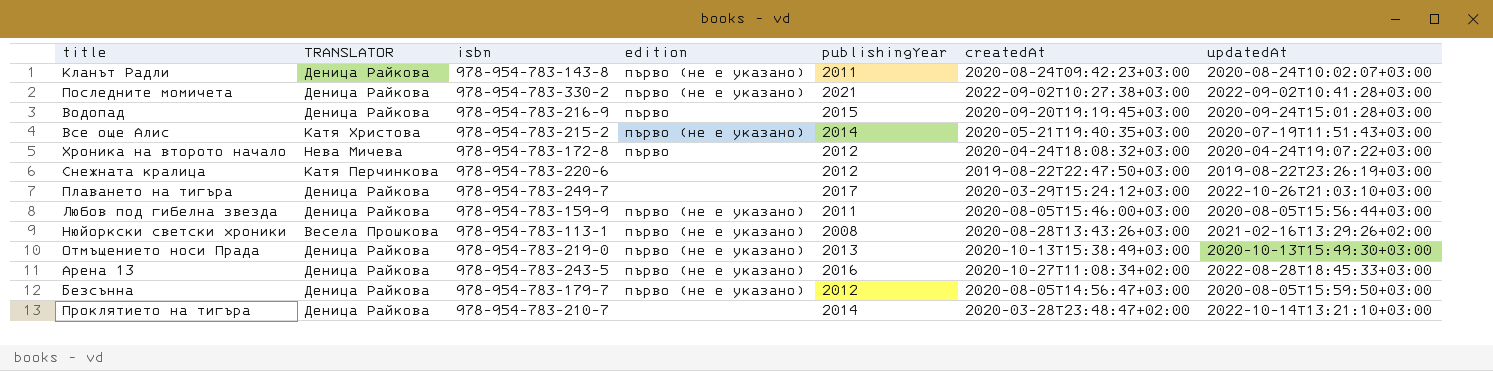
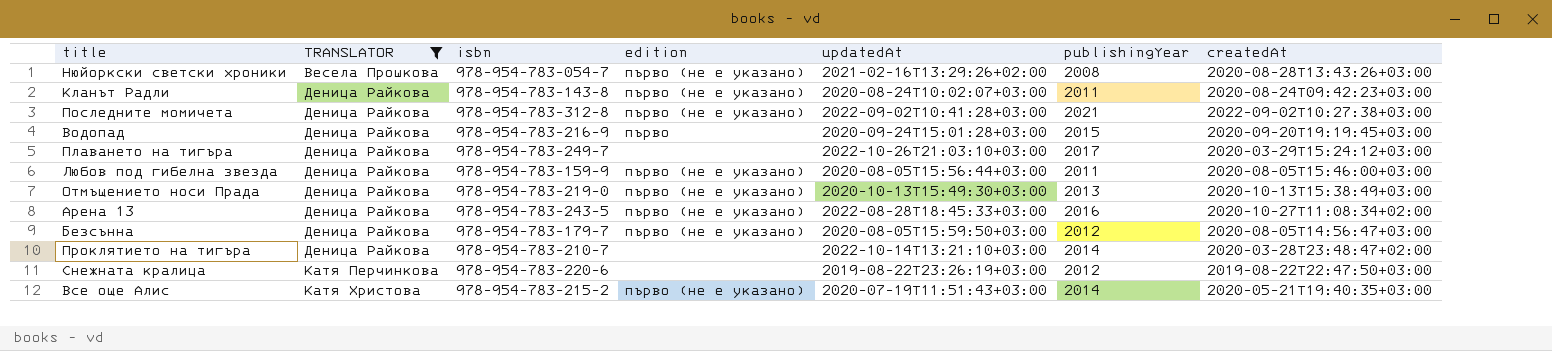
filter: none -> TRANSLATOR != Нева Мичева
row order: none -> TRANSLATOR ascending
column updatedAt | position: 7 -> 5
Нюйоркски светски хроники | isbn: 978-954-783-113-1 -> 978-954-783-054-7
Последните момичета | isbn: 978-954-783-330-2 -> 978-954-783-312-8

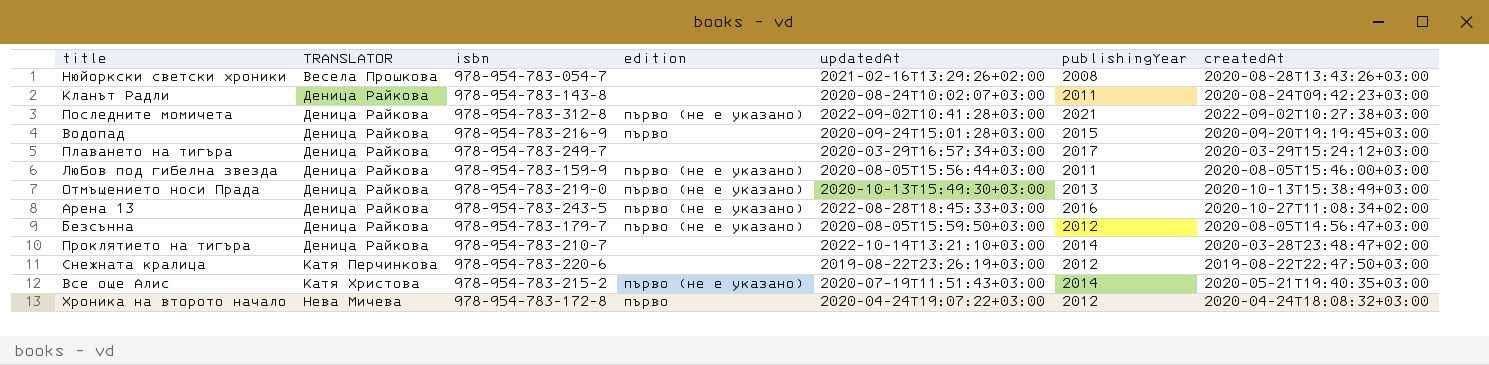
filter: TRANSLATOR != Нева Мичева -> none
Нюйоркски светски хроники | edition: първо (не е указано) -> none
Кланът Радли | edition: първо (не е указано) -> none
Плаването на тигъра | updatedAt: 2022-10-26T21:03:10+03:00 -> 2020-03-29T16:57:34+03:00

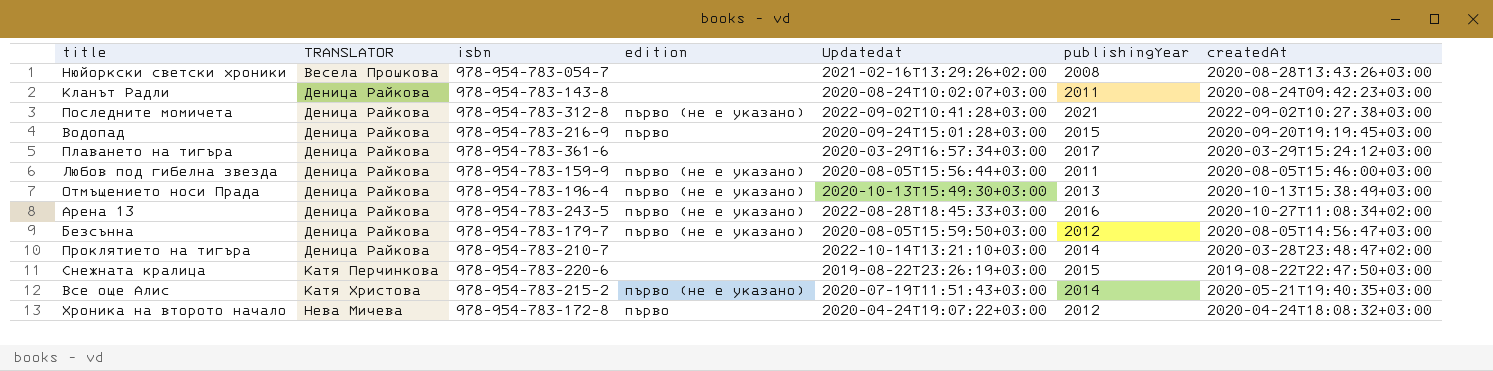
column name: updatedAt -> Updatedat
Плаването на тигъра | isbn: 978-954-783-249-7 -> 978-954-783-361-6
Отмъщението носи Прада | isbn: 978-954-783-219-0 -> 978-954-783-196-4
Снежната кралица | publishingYear: 2012 -> 2015

